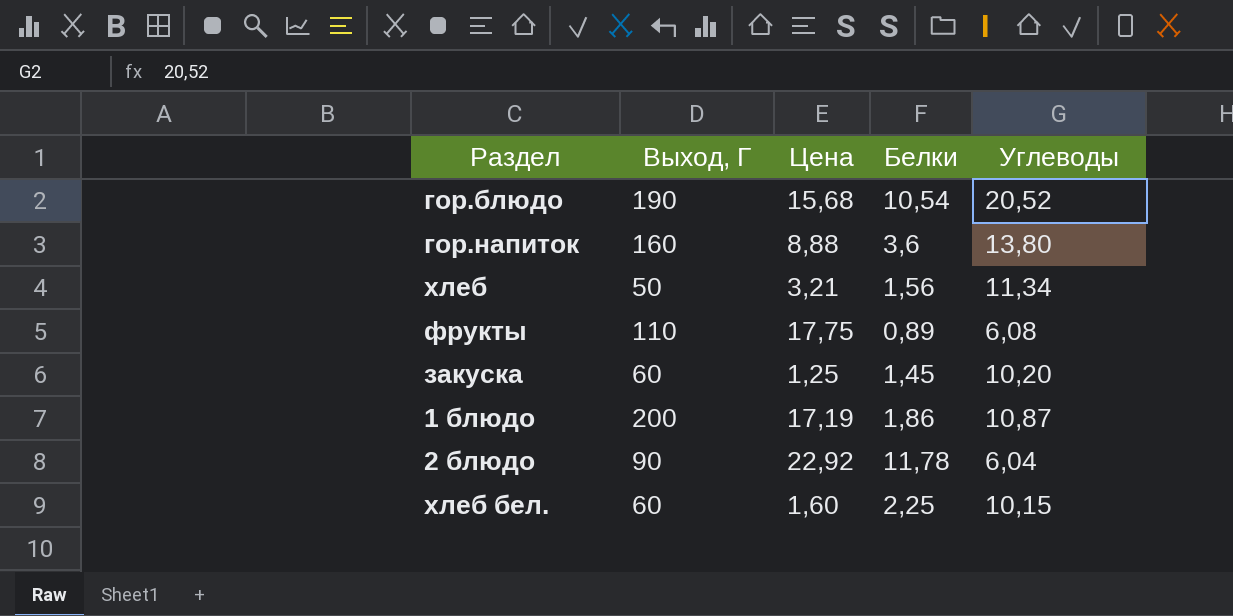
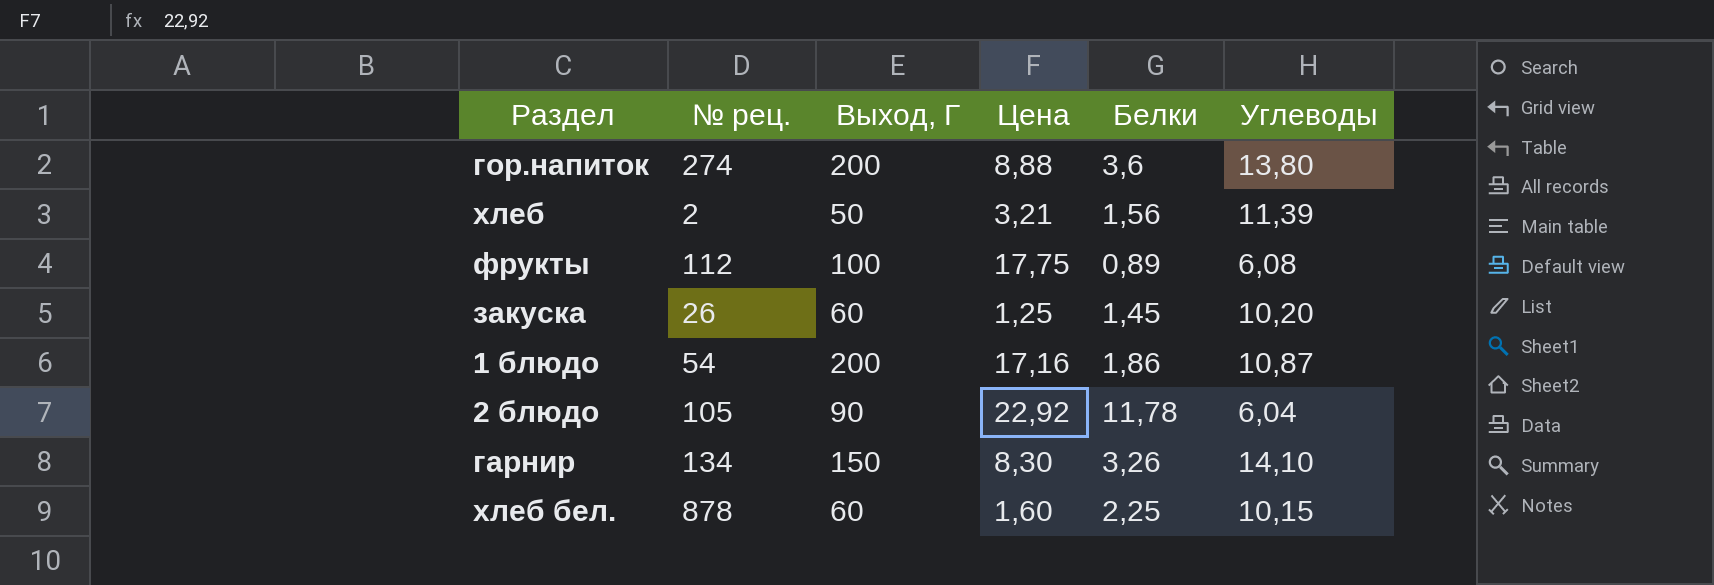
column № рец. | position: none -> 2
row гор.блюдо: 190 | 15,68 | 10,54 | 20,52 -> none
гор.напиток | Выход, Г: 160 -> 200
хлеб | Углеводы: 11,34 -> 11,39
фрукты | Выход, Г: 110 -> 100
1 блюдо | Цена: 17,19 -> 17,16
row гарнир: none -> 134 | 150 | 8,30 | 3,26 | 14,10

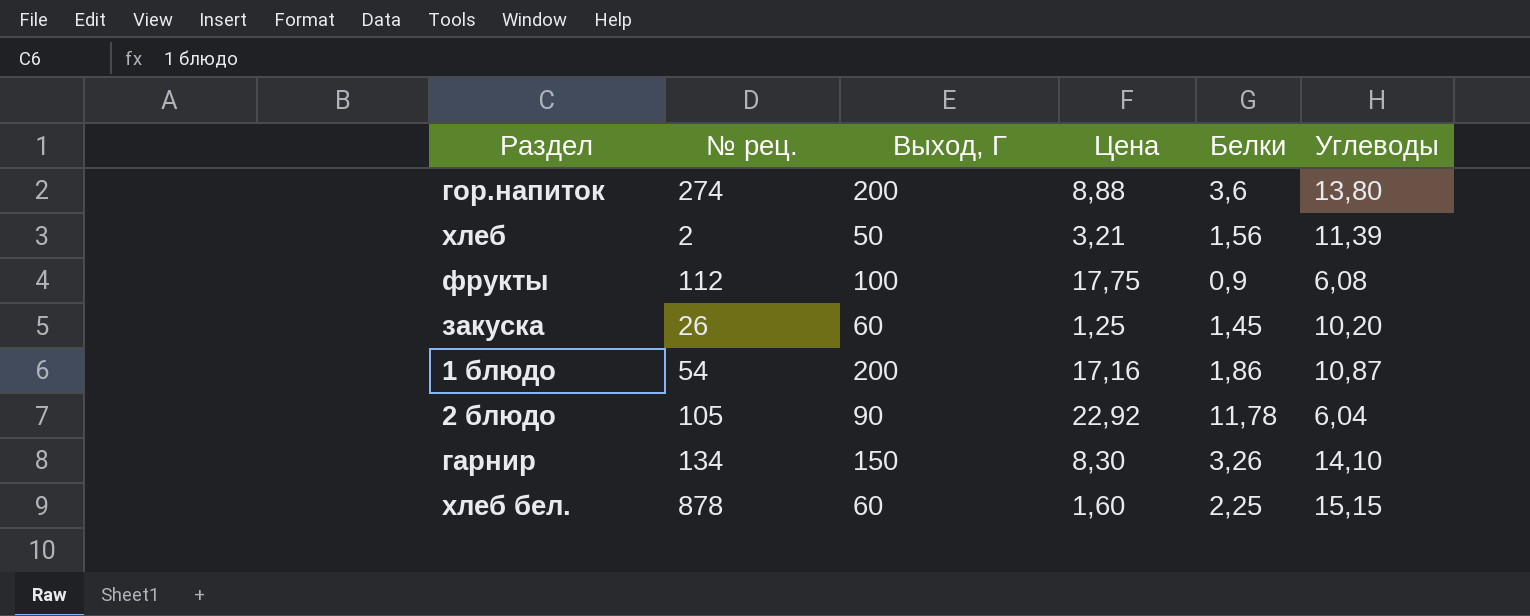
фрукты | Белки: 0,89 -> 0,9
хлеб бел. | Углеводы: 10,15 -> 15,15

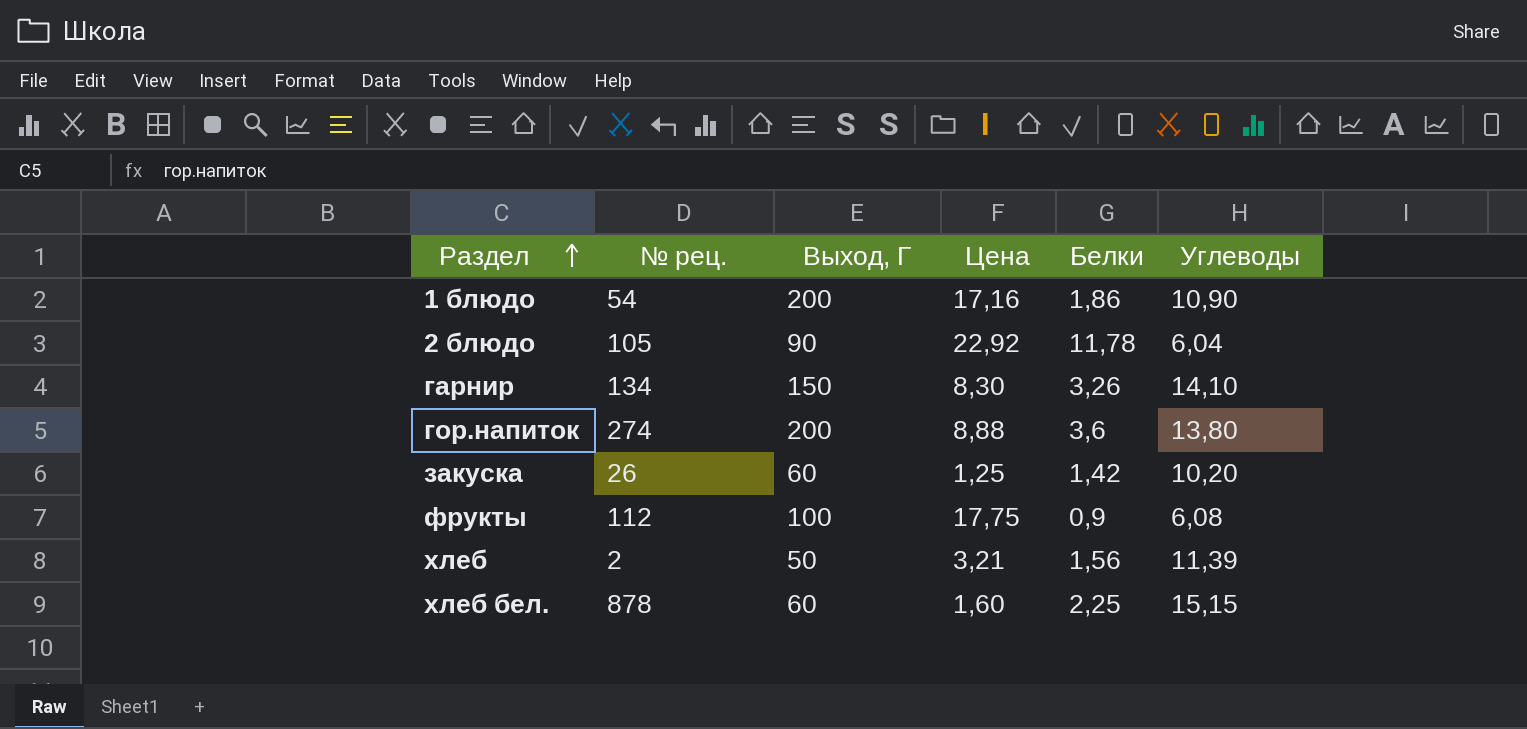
row order: none -> Раздел ascending
1 блюдо | Углеводы: 10,87 -> 10,90
закуска | Белки: 1,45 -> 1,42

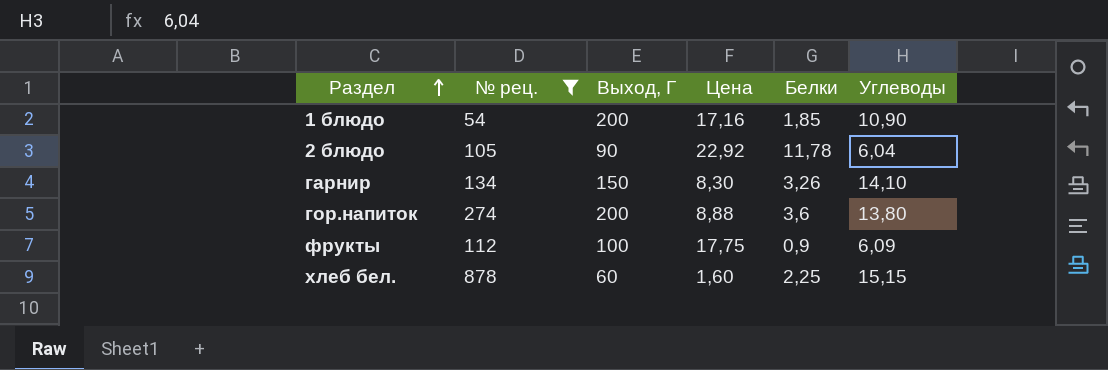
filter: none -> № рец. >= 54
1 блюдо | Белки: 1,86 -> 1,85
фрукты | Углеводы: 6,08 -> 6,09

